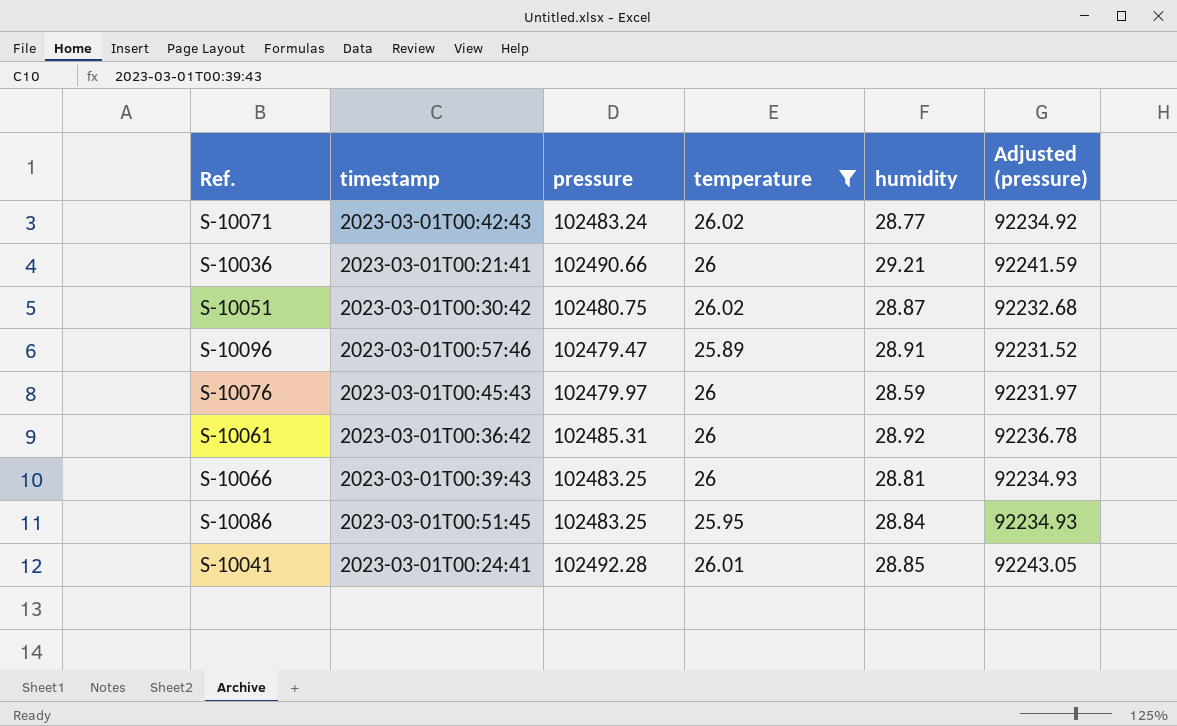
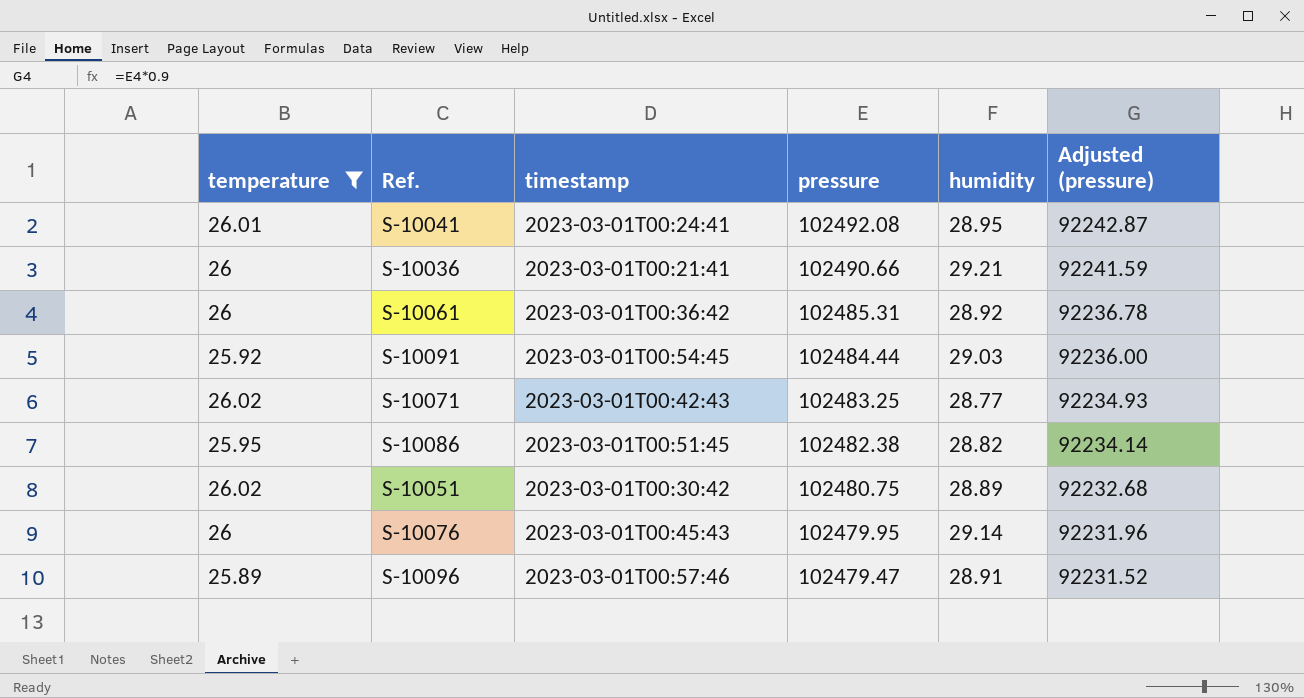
row order: none -> pressure descending
column temperature | position: 4 -> 1
row S-10066: 2023-03-01T00:39:43 | 102483.25 | 26 | 28.81 | 92234.93 -> none
S-10041 | pressure: 102492.28 -> 102492.08
S-10041 | humidity: 28.85 -> 28.95
S-10041 | Adjusted (pressure): 92243.05 -> 92242.87
row S-10091: none -> 25.92 | 2023-03-01T00:54:45 | 102484.44 | 29.03 | 92236.00
S-10071 | pressure: 102483.24 -> 102483.25
S-10071 | Adjusted (pressure): 92234.92 -> 92234.93
S-10086 | pressure: 102483.25 -> 102482.38
S-10086 | humidity: 28.84 -> 28.82
S-10086 | Adjusted (pressure): 92234.93 -> 92234.14
S-10051 | humidity: 28.87 -> 28.89
S-10076 | pressure: 102479.97 -> 102479.95
S-10076 | humidity: 28.59 -> 29.14
S-10076 | Adjusted (pressure): 92231.97 -> 92231.96

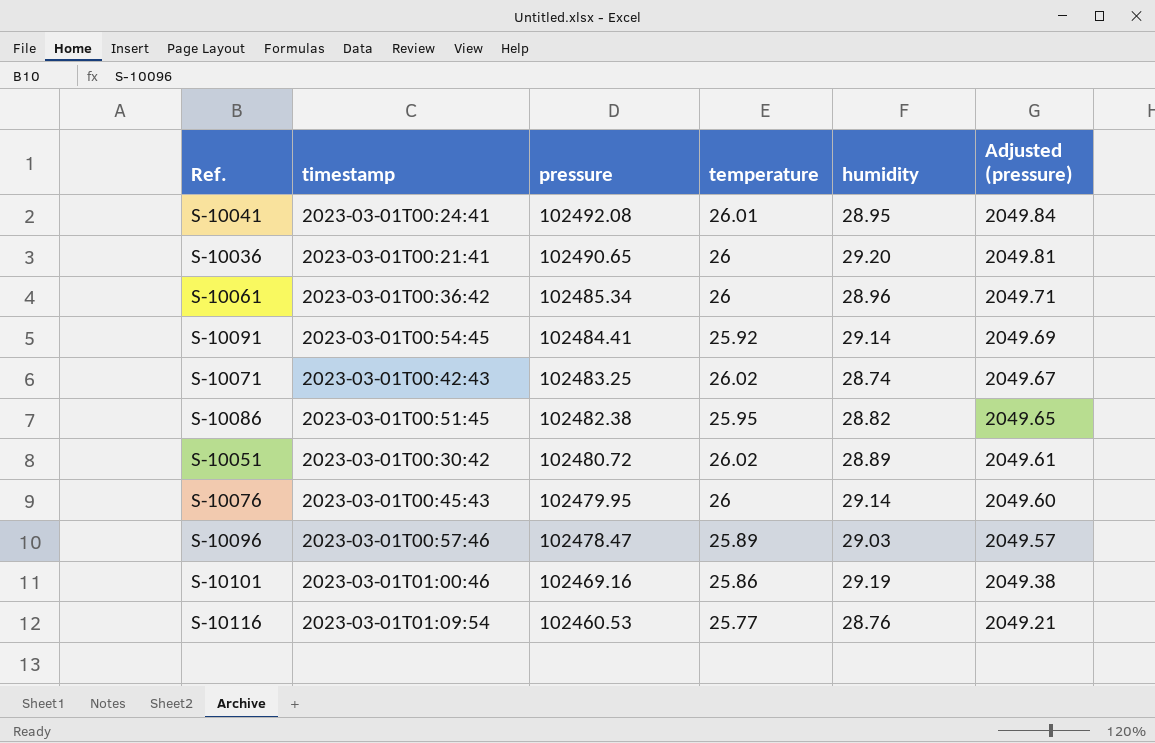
filter: temperature >= 25.89 -> none
column temperature | position: 1 -> 4
column Adjusted (pressure) | formula: [pressure] * 0.9 -> [pressure] * 0.02
S-10036 | pressure: 102490.66 -> 102490.65
S-10036 | humidity: 29.21 -> 29.20
S-10061 | pressure: 102485.31 -> 102485.34
S-10061 | humidity: 28.92 -> 28.96
S-10091 | pressure: 102484.44 -> 102484.41
S-10091 | humidity: 29.03 -> 29.14
S-10071 | humidity: 28.77 -> 28.74
S-10051 | pressure: 102480.75 -> 102480.72
S-10096 | pressure: 102479.47 -> 102478.47
S-10096 | humidity: 28.91 -> 29.03

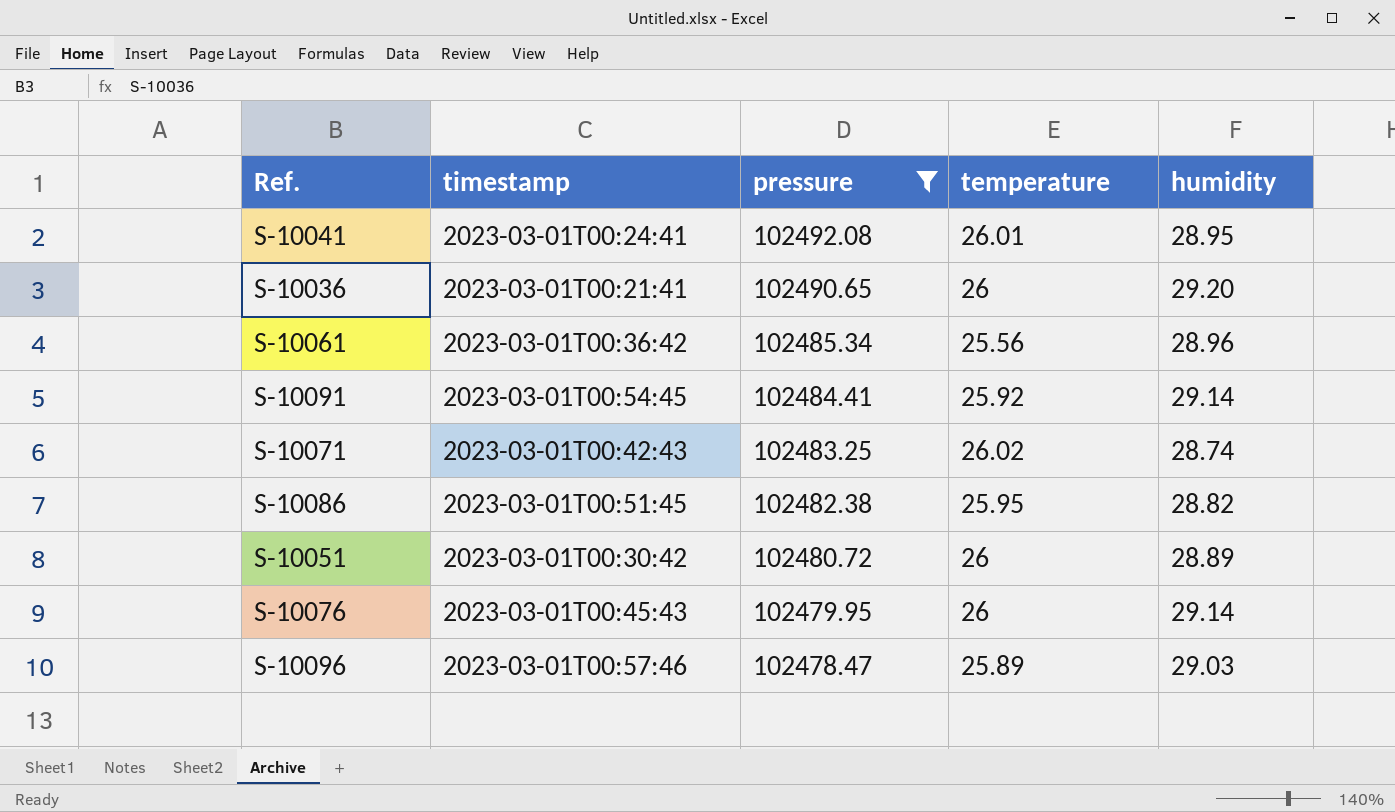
filter: none -> pressure >= 102478.47
column Adjusted (pressure) | formula: [pressure] * 0.02 -> none
S-10061 | temperature: 26 -> 25.56
S-10051 | temperature: 26.02 -> 26

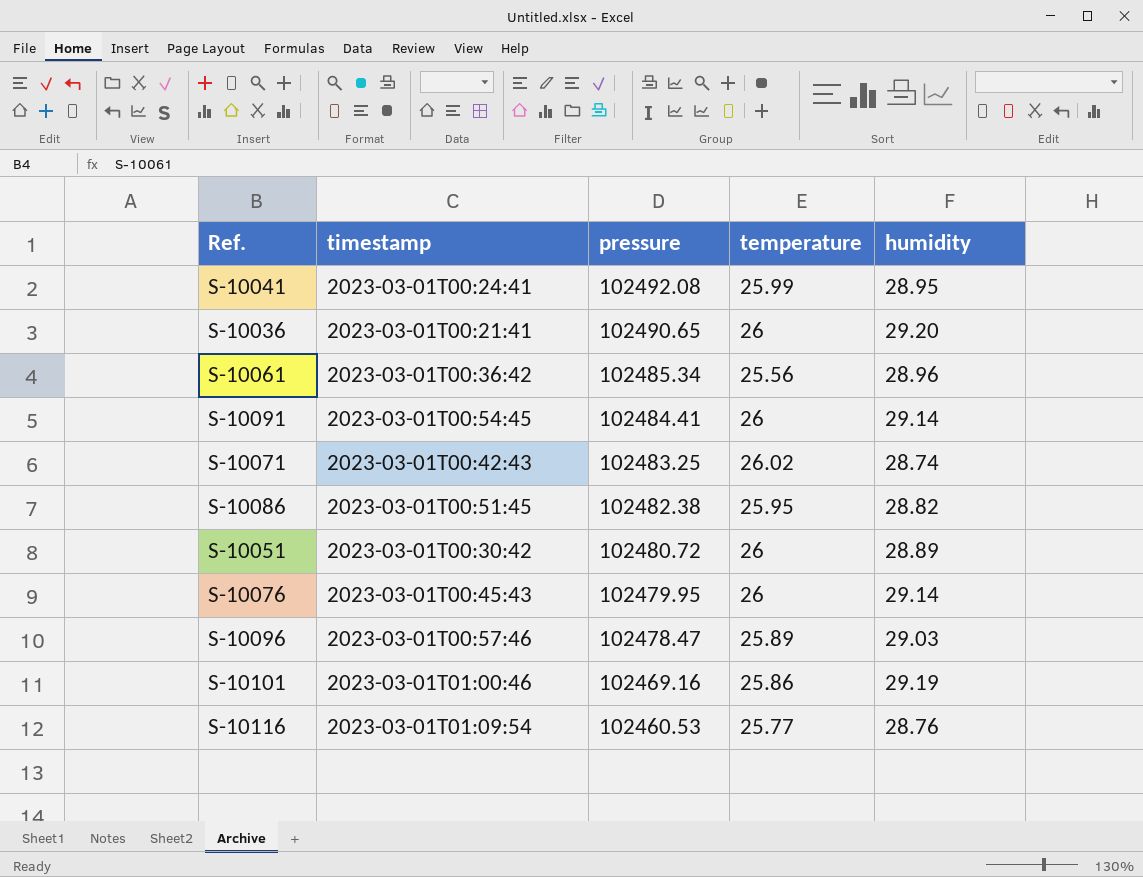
filter: pressure >= 102478.47 -> none
S-10041 | temperature: 26.01 -> 25.99
S-10091 | temperature: 25.92 -> 26

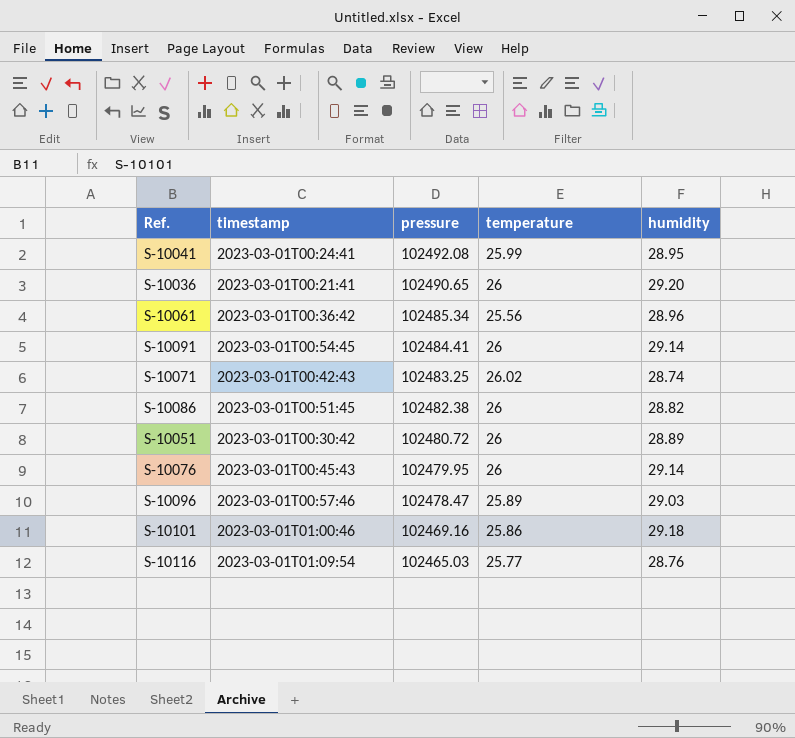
S-10086 | temperature: 25.95 -> 26
S-10101 | humidity: 29.19 -> 29.18
S-10116 | pressure: 102460.53 -> 102465.03

